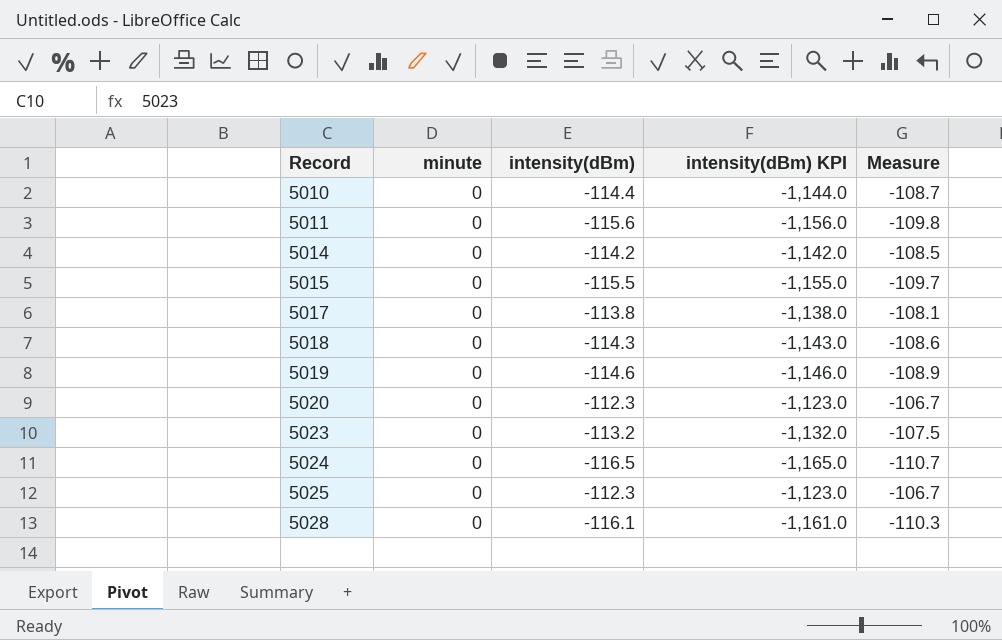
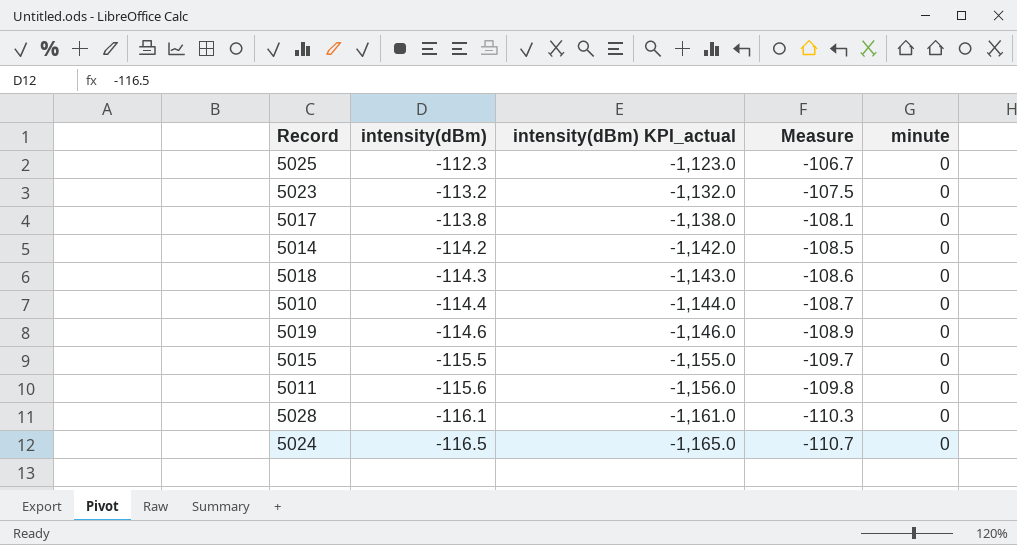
row order: Record ascending -> intensity(dBm) descending
column name: intensity(dBm) KPI -> intensity(dBm) KPI_actual
column minute | position: 2 -> 5
row 5020: 0 | -112.3 | -1,123.0 | -106.7 -> none

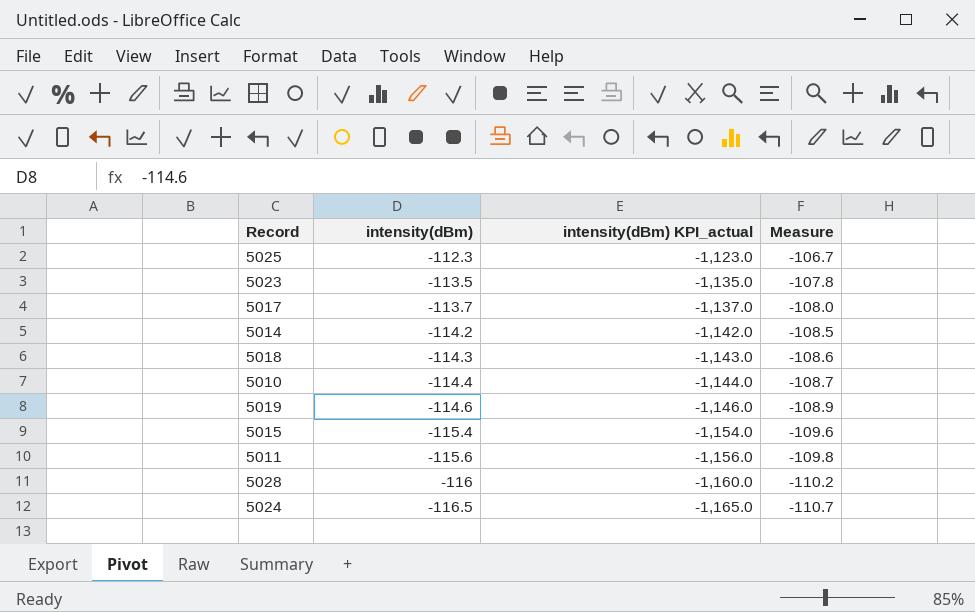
column minute | position: 5 -> none
5023 | intensity(dBm): -113.2 -> -113.5
5023 | intensity(dBm) KPI_actual: -1,132.0 -> -1,135.0
5023 | Measure: -107.5 -> -107.8
5017 | intensity(dBm): -113.8 -> -113.7
5017 | intensity(dBm) KPI_actual: -1,138.0 -> -1,137.0
5017 | Measure: -108.1 -> -108.0
5015 | intensity(dBm): -115.5 -> -115.4
5015 | intensity(dBm) KPI_actual: -1,155.0 -> -1,154.0
5015 | Measure: -109.7 -> -109.6
5028 | intensity(dBm): -116.1 -> -116
5028 | intensity(dBm) KPI_actual: -1,161.0 -> -1,160.0
5028 | Measure: -110.3 -> -110.2

